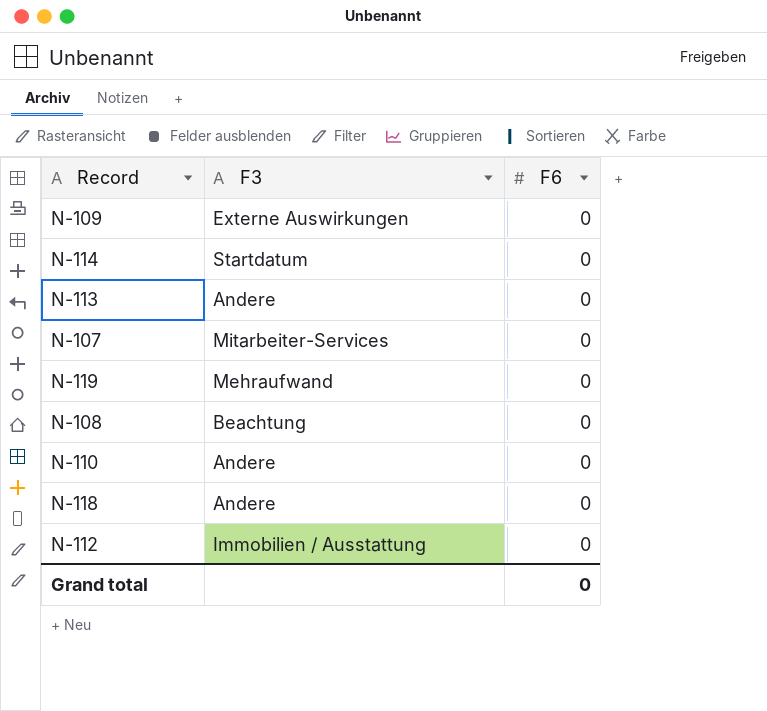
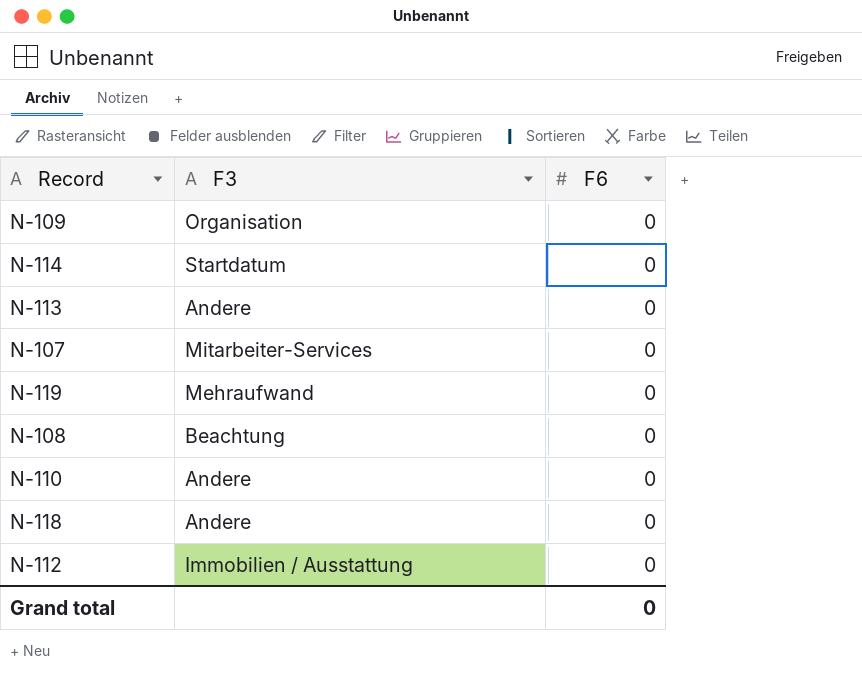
N-109 | F3: Externe Auswirkungen -> Organisation

